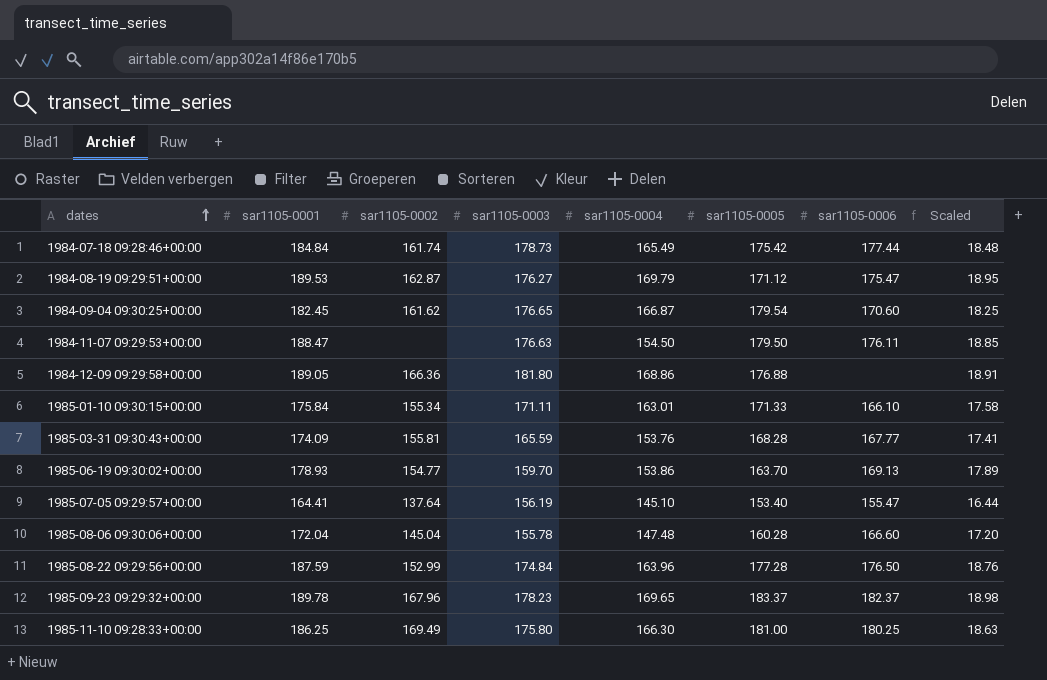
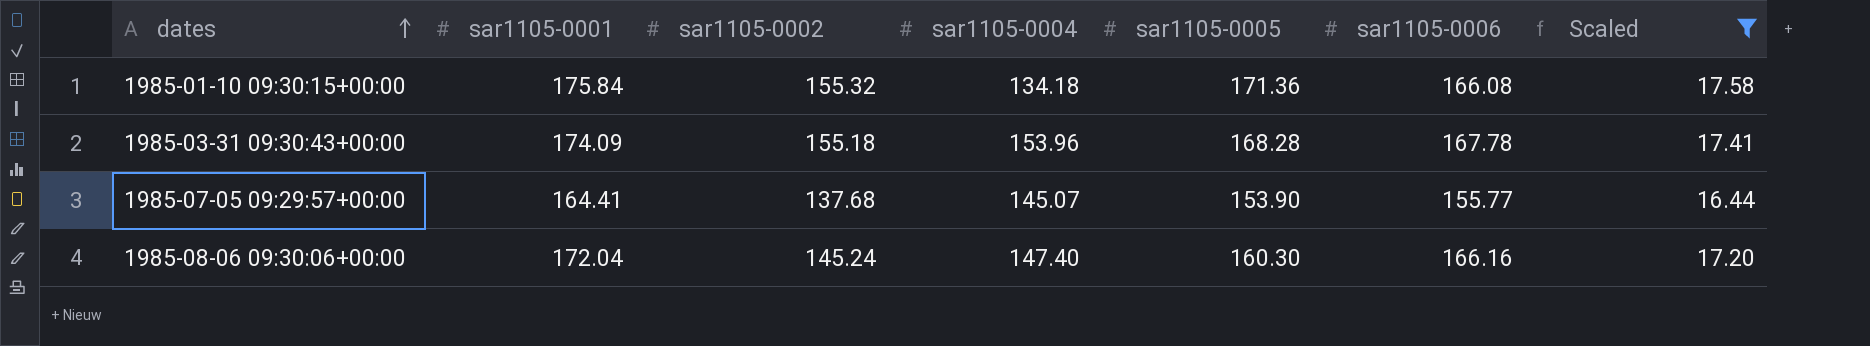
filter: none -> Scaled <= 17.58
column sar1105-0003 | position: 4 -> none
1985-01-10 09:30:15+00:00 | sar1105-0002: 155.34 -> 155.32
1985-01-10 09:30:15+00:00 | sar1105-0004: 163.01 -> 134.18
1985-01-10 09:30:15+00:00 | sar1105-0005: 171.33 -> 171.36
1985-01-10 09:30:15+00:00 | sar1105-0006: 166.10 -> 166.08
1985-03-31 09:30:43+00:00 | sar1105-0002: 155.81 -> 155.18
1985-03-31 09:30:43+00:00 | sar1105-0004: 153.76 -> 153.96
1985-03-31 09:30:43+00:00 | sar1105-0006: 167.77 -> 167.78
1985-07-05 09:29:57+00:00 | sar1105-0002: 137.64 -> 137.68
1985-07-05 09:29:57+00:00 | sar1105-0004: 145.10 -> 145.07
1985-07-05 09:29:57+00:00 | sar1105-0005: 153.40 -> 153.90
1985-07-05 09:29:57+00:00 | sar1105-0006: 155.47 -> 155.77
1985-08-06 09:30:06+00:00 | sar1105-0002: 145.04 -> 145.24
1985-08-06 09:30:06+00:00 | sar1105-0004: 147.48 -> 147.40
1985-08-06 09:30:06+00:00 | sar1105-0005: 160.28 -> 160.30
1985-08-06 09:30:06+00:00 | sar1105-0006: 166.60 -> 166.16

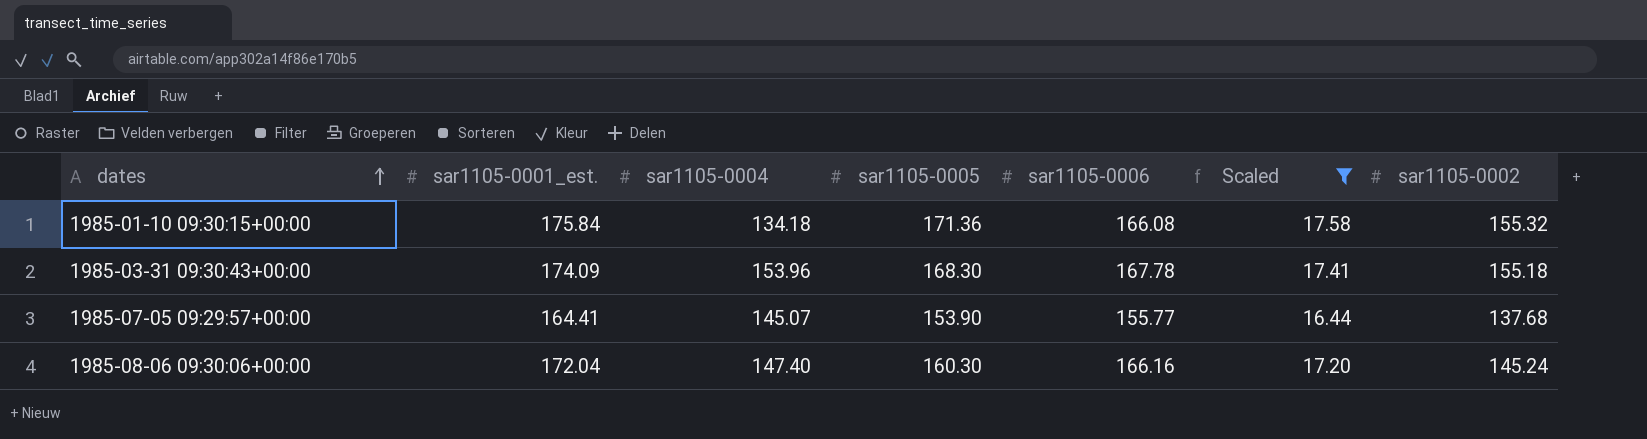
column name: sar1105-0001 -> sar1105-0001_est.
column sar1105-0002 | position: 3 -> 7
1985-03-31 09:30:43+00:00 | sar1105-0005: 168.28 -> 168.30

